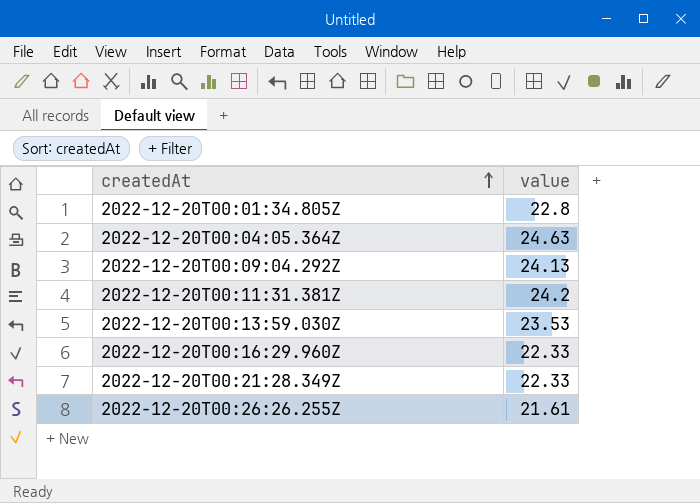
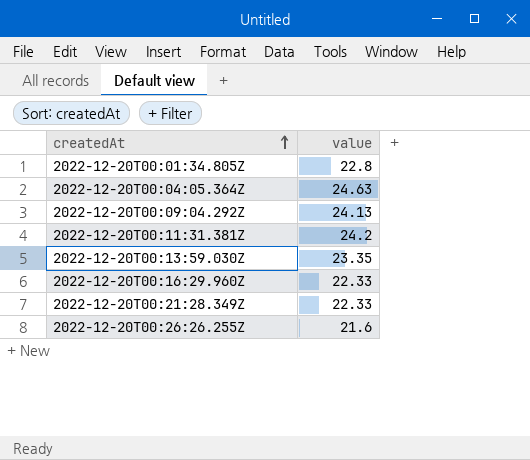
2022-12-20T00:13:59.030Z | value: 23.53 -> 23.35
2022-12-20T00:26:26.255Z | value: 21.61 -> 21.6

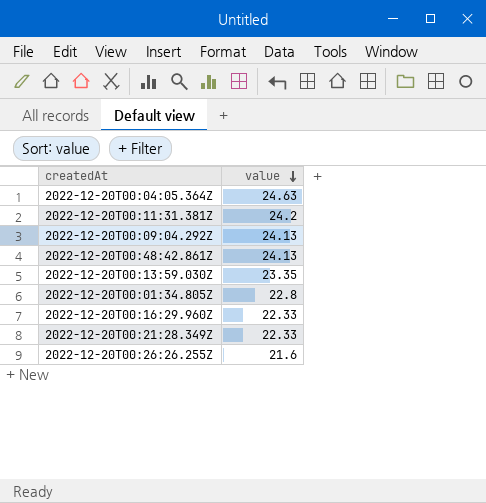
row order: createdAt ascending -> value descending
row 2022-12-20T00:48:42.861Z: none -> 24.13

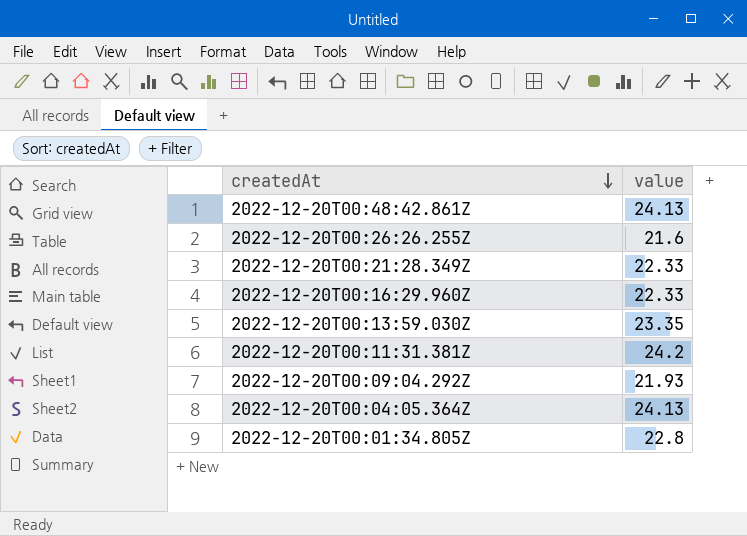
row order: value descending -> createdAt descending
2022-12-20T00:09:04.292Z | value: 24.13 -> 21.93
2022-12-20T00:04:05.364Z | value: 24.63 -> 24.13

